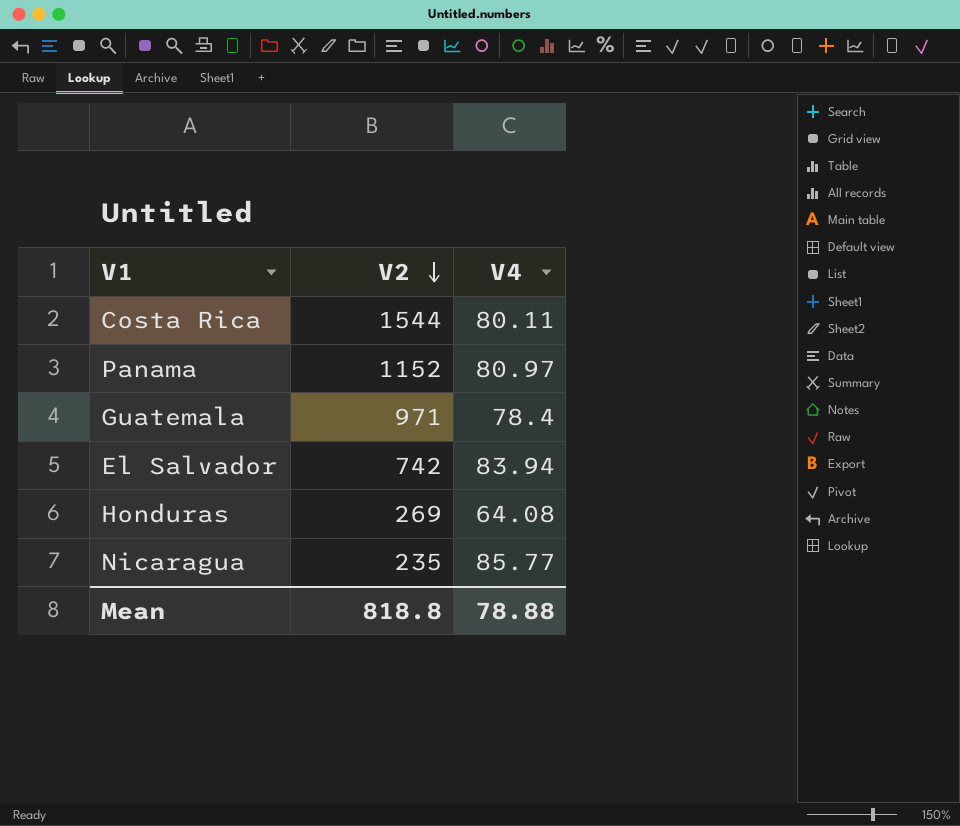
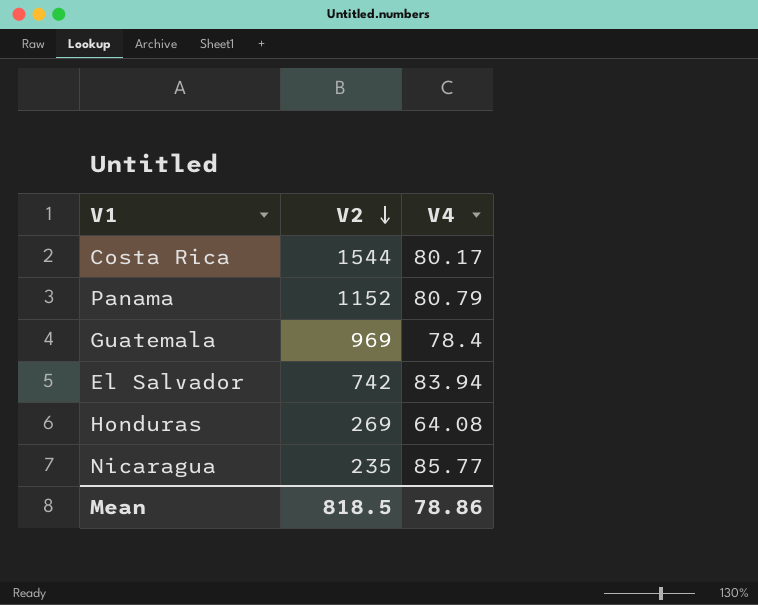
Costa Rica | V4: 80.11 -> 80.17
Panama | V4: 80.97 -> 80.79
Guatemala | V2: 971 -> 969
Mean | V2: 818.8 -> 818.5
Mean | V4: 78.88 -> 78.86

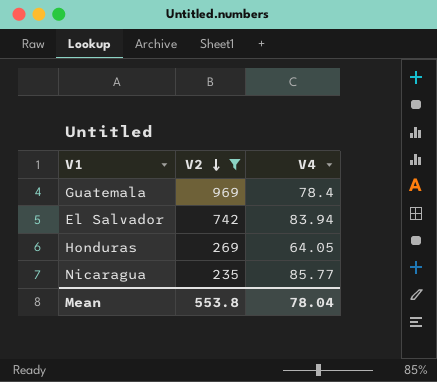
filter: none -> V2 <= 969
Honduras | V4: 64.08 -> 64.05
Mean | V2: 818.5 -> 553.8
Mean | V4: 78.86 -> 78.04

